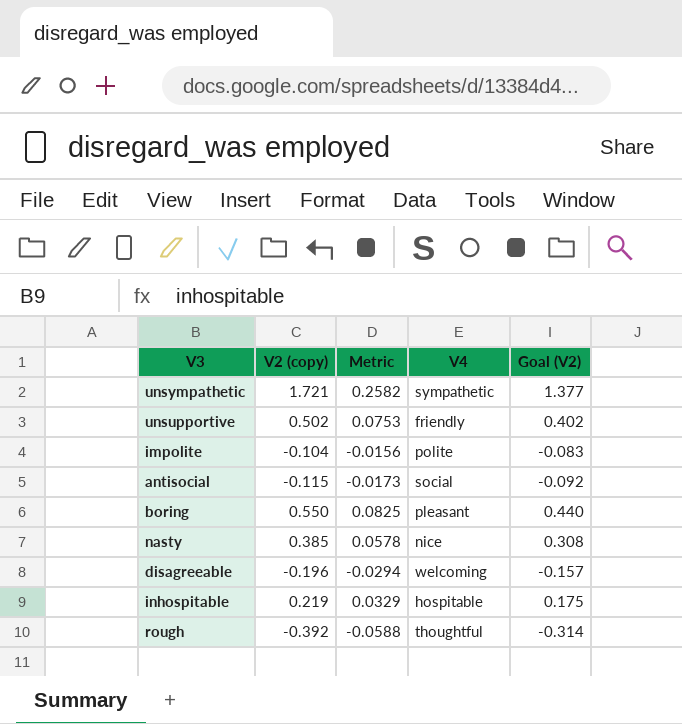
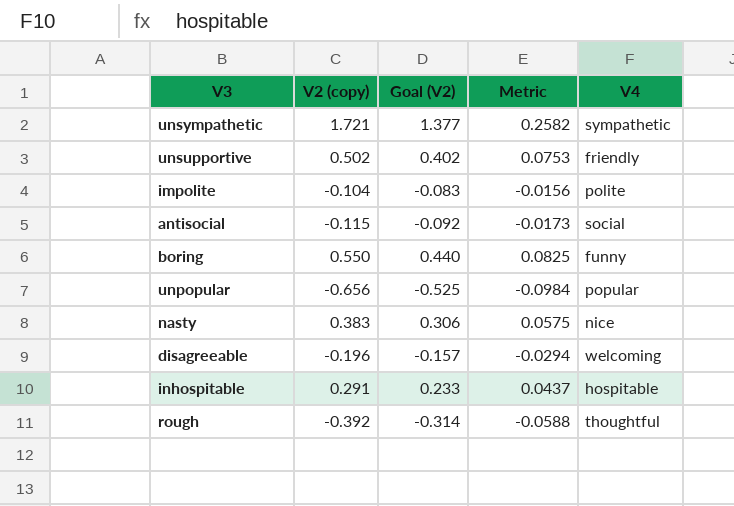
column Goal (V2) | position: 5 -> 3
boring | V4: pleasant -> funny
row unpopular: none -> -0.656 | -0.525 | -0.0984 | popular
nasty | V2 (copy): 0.385 -> 0.383
nasty | Goal (V2): 0.308 -> 0.306
nasty | Metric: 0.0578 -> 0.0575
inhospitable | V2 (copy): 0.219 -> 0.291
inhospitable | Goal (V2): 0.175 -> 0.233
inhospitable | Metric: 0.0329 -> 0.0437

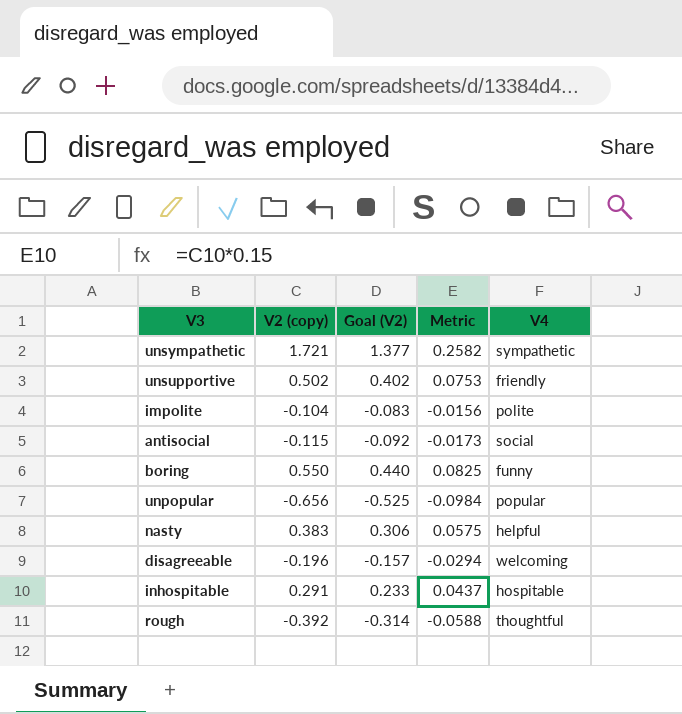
nasty | V4: nice -> helpful

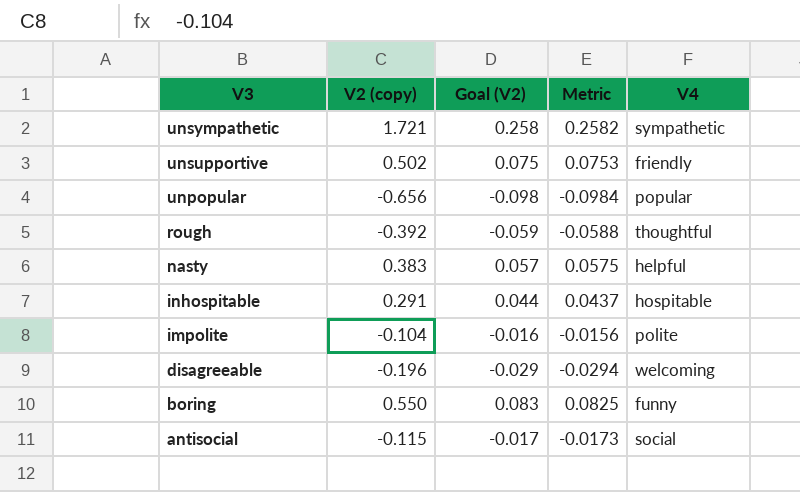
row order: none -> V3 descending
column Goal (V2) | formula: [V2 (copy)] * 0.8 -> [V2 (copy)] * 0.15

